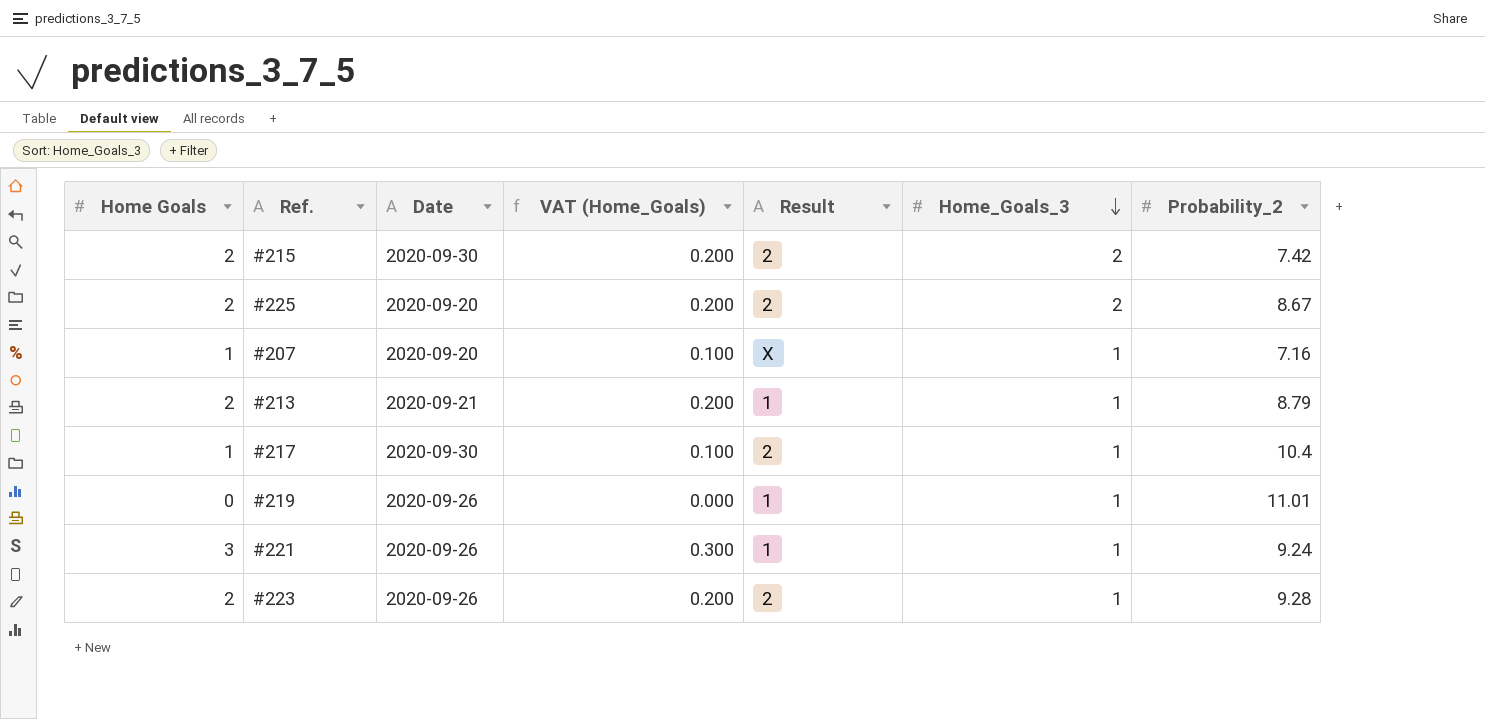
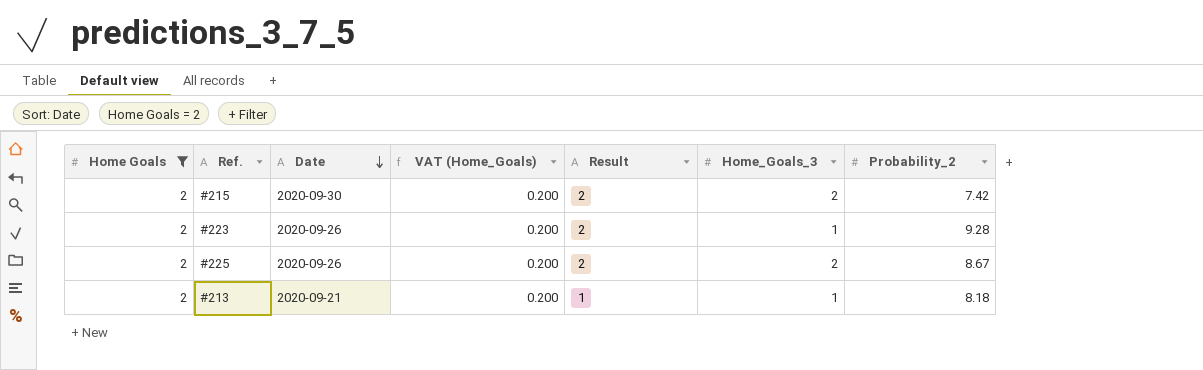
filter: none -> Home Goals = 2
row order: Home_Goals_3 descending -> Date descending
#225 | Date: 2020-09-20 -> 2020-09-26
#213 | Probability_2: 8.79 -> 8.18

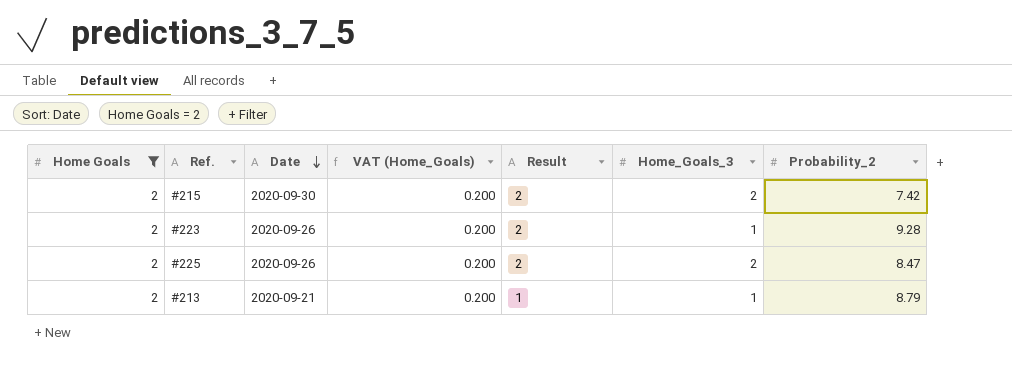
#225 | Probability_2: 8.67 -> 8.47
#213 | Probability_2: 8.18 -> 8.79

